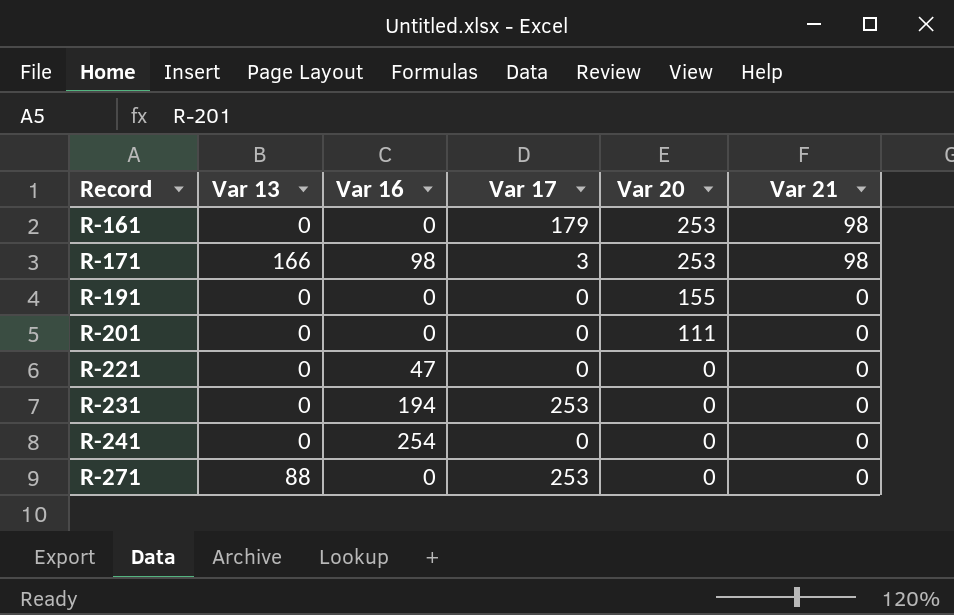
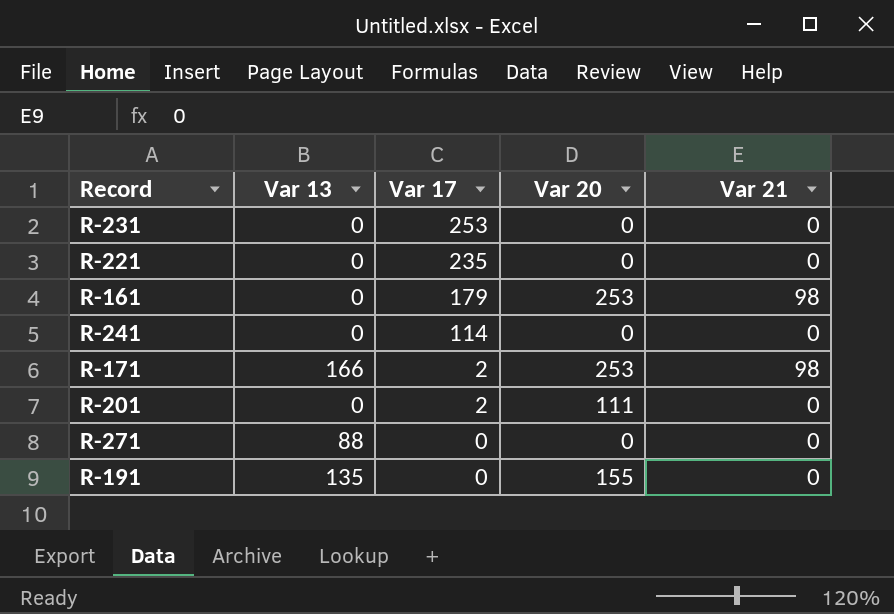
row order: Record ascending -> Var 17 descending
column Var 16 | position: 3 -> none
R-221 | Var 17: 0 -> 235
R-241 | Var 17: 0 -> 114
R-171 | Var 17: 3 -> 2
R-201 | Var 17: 0 -> 2
R-271 | Var 17: 253 -> 0
R-191 | Var 13: 0 -> 135

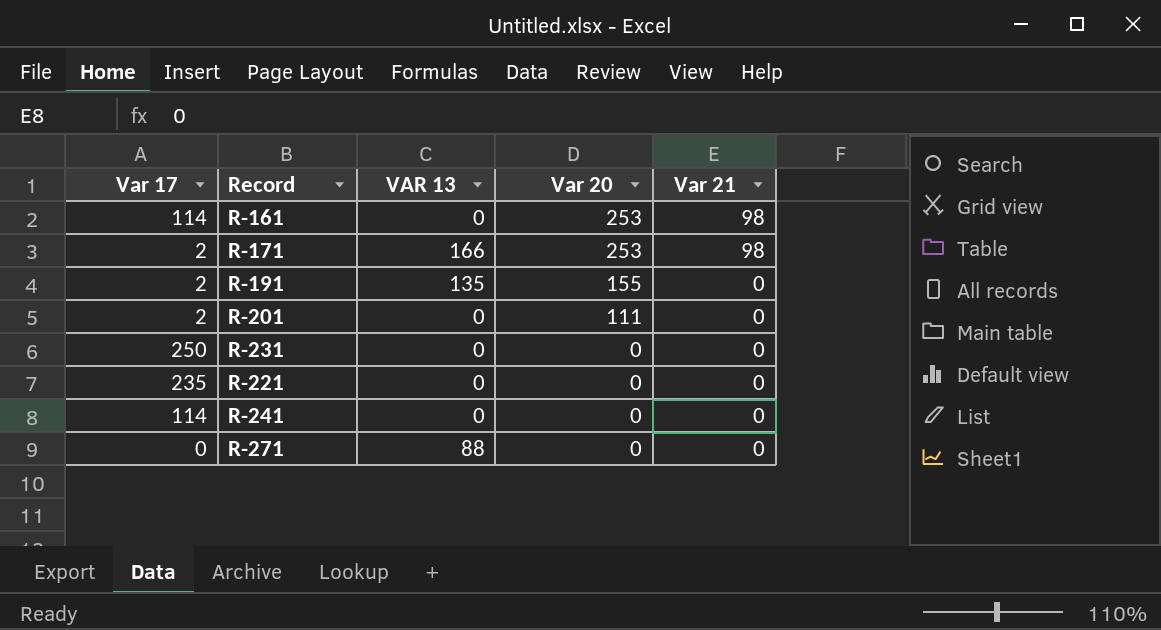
row order: Var 17 descending -> Var 20 descending
column Var 17 | position: 3 -> 1
column name: Var 13 -> VAR 13
R-161 | Var 17: 179 -> 114
R-191 | Var 17: 0 -> 2
R-231 | Var 17: 253 -> 250

